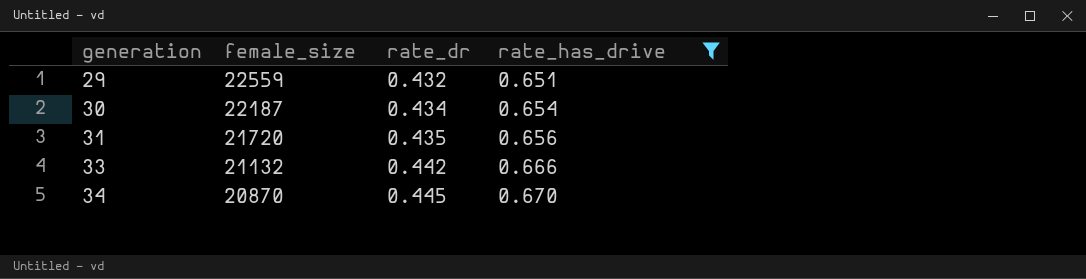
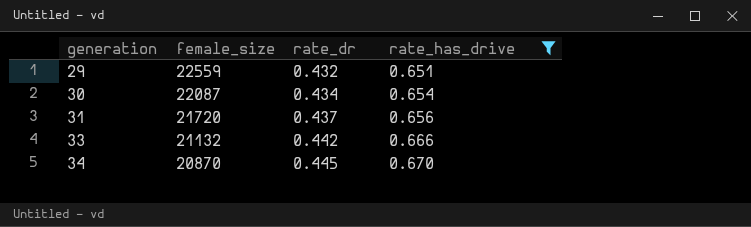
30 | female_size: 22187 -> 22087
31 | rate_dr: 0.435 -> 0.437

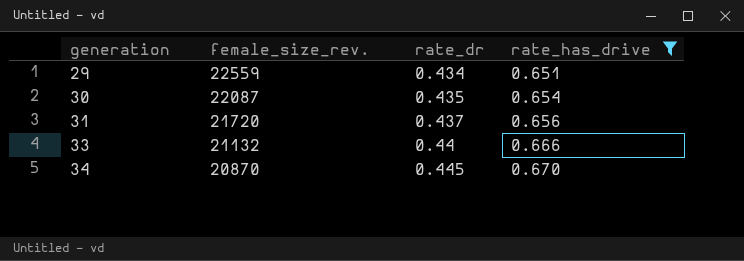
column name: female_size -> female_size_rev.
29 | rate_dr: 0.432 -> 0.434
30 | rate_dr: 0.434 -> 0.435
33 | rate_dr: 0.442 -> 0.44

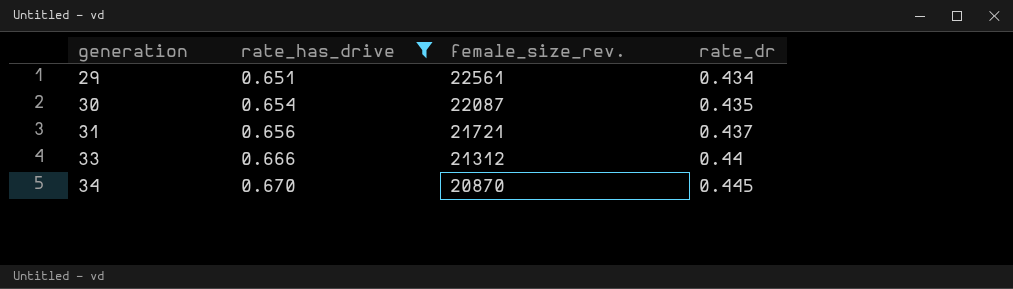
column rate_has_drive | position: 4 -> 2
29 | female_size_rev.: 22559 -> 22561
31 | female_size_rev.: 21720 -> 21721
33 | female_size_rev.: 21132 -> 21312

